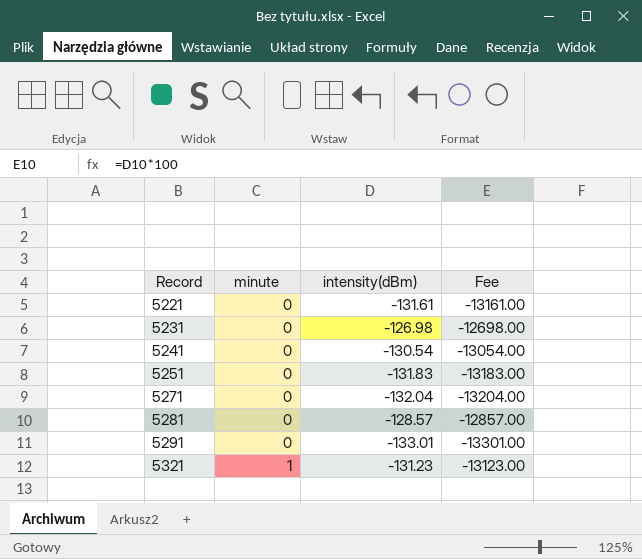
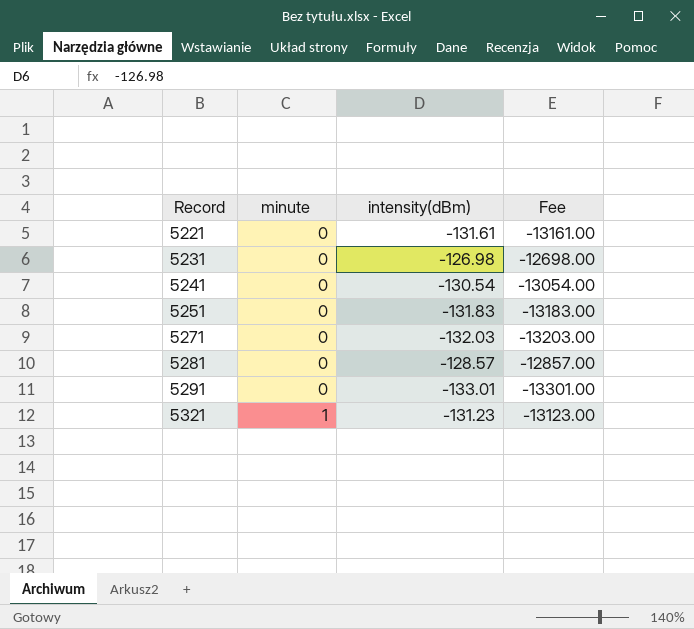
5271 | intensity(dBm): -132.04 -> -132.03
5271 | Fee: -13204.00 -> -13203.00

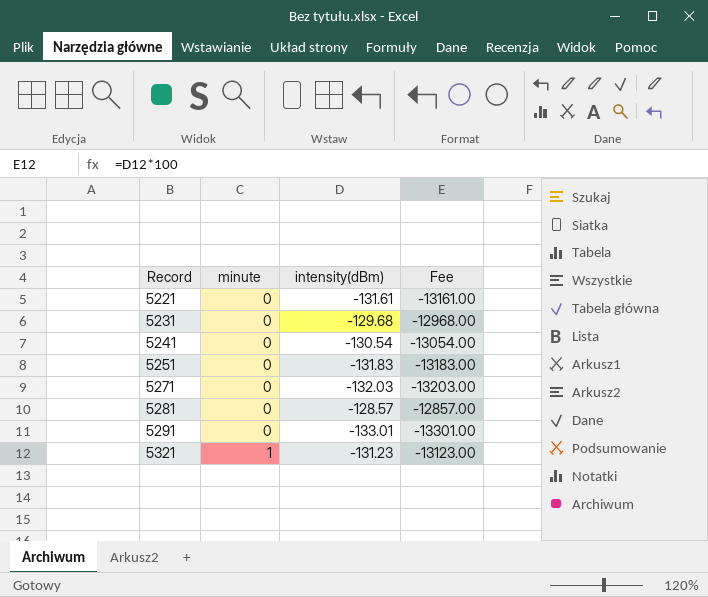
5231 | intensity(dBm): -126.98 -> -129.68
5231 | Fee: -12698.00 -> -12968.00

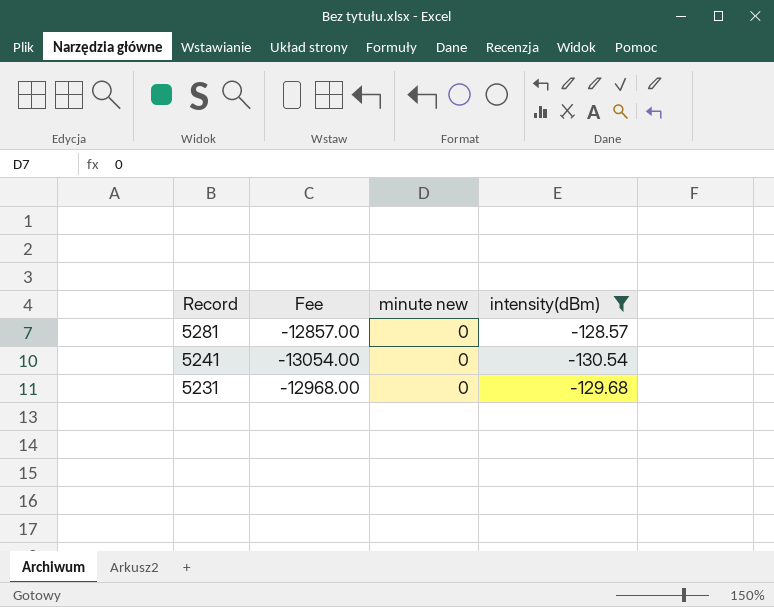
filter: none -> intensity(dBm) >= -130.54
row order: Record ascending -> Record descending
column Fee | position: 4 -> 2
column name: minute -> minute new

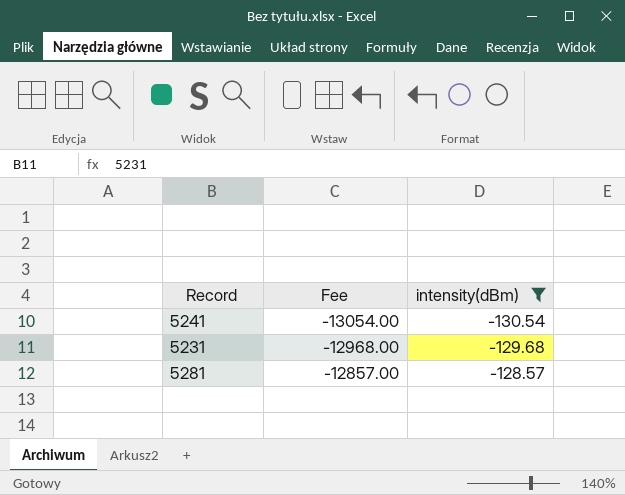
row order: Record descending -> Fee ascending
column minute new | position: 3 -> none

